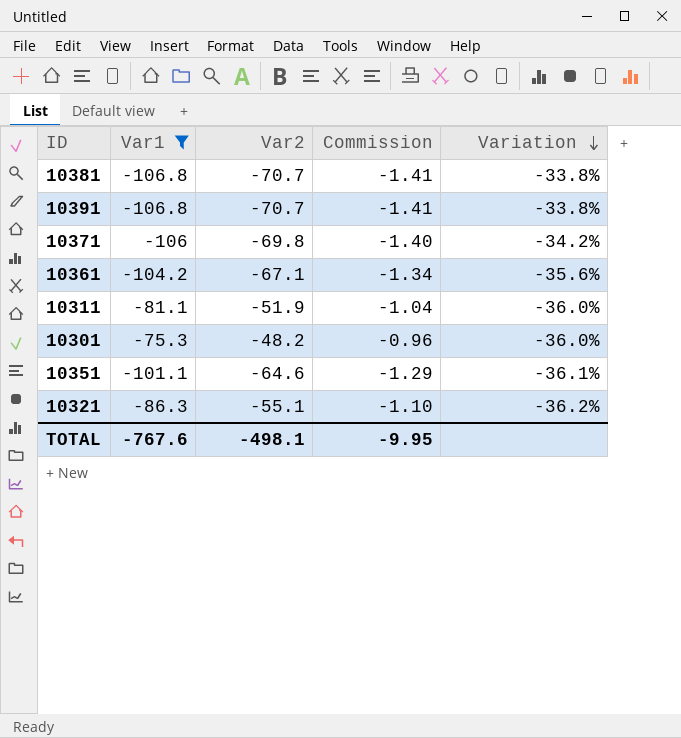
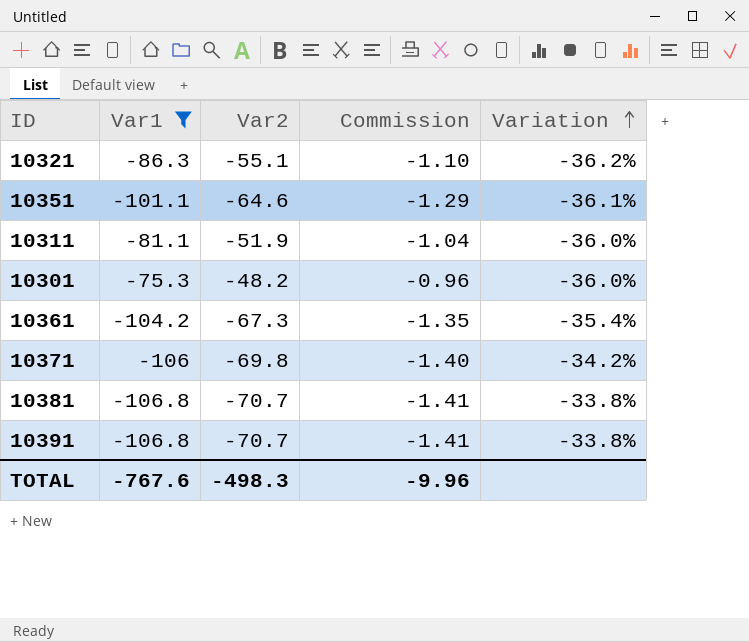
row order: Variation descending -> Variation ascending
10361 | Var2: -67.1 -> -67.3
10361 | Commission: -1.34 -> -1.35
10361 | Variation: -35.6% -> -35.4%
TOTAL | Var2: -498.1 -> -498.3
TOTAL | Commission: -9.95 -> -9.96

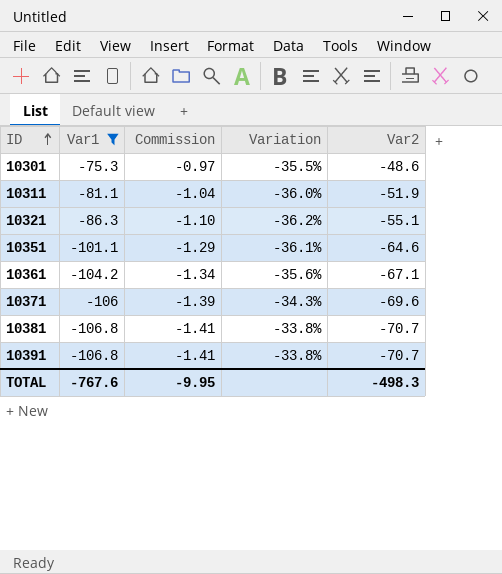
row order: Variation ascending -> ID ascending
column Var2 | position: 3 -> 5
10301 | Commission: -0.96 -> -0.97
10301 | Variation: -36.0% -> -35.5%
10301 | Var2: -48.2 -> -48.6
10361 | Commission: -1.35 -> -1.34
10361 | Variation: -35.4% -> -35.6%
10361 | Var2: -67.3 -> -67.1
10371 | Commission: -1.40 -> -1.39
10371 | Variation: -34.2% -> -34.3%
10371 | Var2: -69.8 -> -69.6
TOTAL | Commission: -9.96 -> -9.95

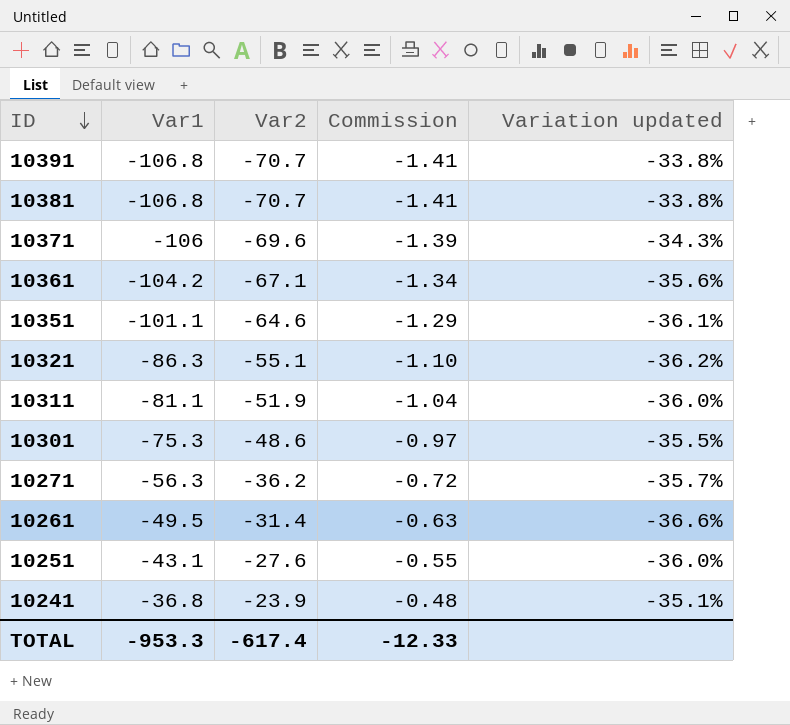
filter: Var1 <= -75.3 -> none
row order: ID ascending -> ID descending
column Var2 | position: 5 -> 3
column name: Variation -> Variation updated
TOTAL | Var1: -767.6 -> -953.3
TOTAL | Var2: -498.3 -> -617.4
TOTAL | Commission: -9.95 -> -12.33

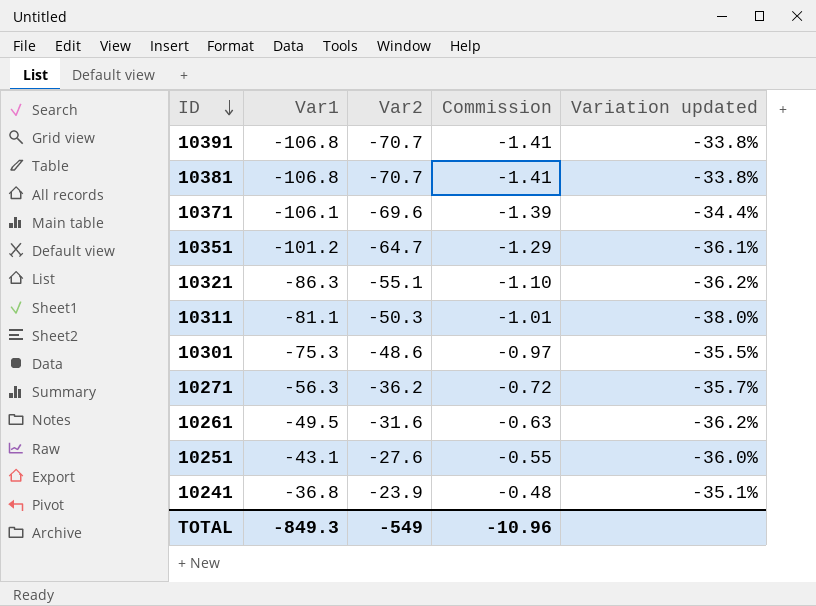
row 10361: -104.2 | -67.1 | -1.34 | -35.6% -> none
10371 | Var1: -106 -> -106.1
10371 | Variation updated: -34.3% -> -34.4%
10351 | Var1: -101.1 -> -101.2
10351 | Var2: -64.6 -> -64.7
10311 | Var2: -51.9 -> -50.3
10311 | Commission: -1.04 -> -1.01
10311 | Variation updated: -36.0% -> -38.0%
10261 | Var2: -31.4 -> -31.6
10261 | Variation updated: -36.6% -> -36.2%
TOTAL | Var1: -953.3 -> -849.3
TOTAL | Var2: -617.4 -> -549
TOTAL | Commission: -12.33 -> -10.96

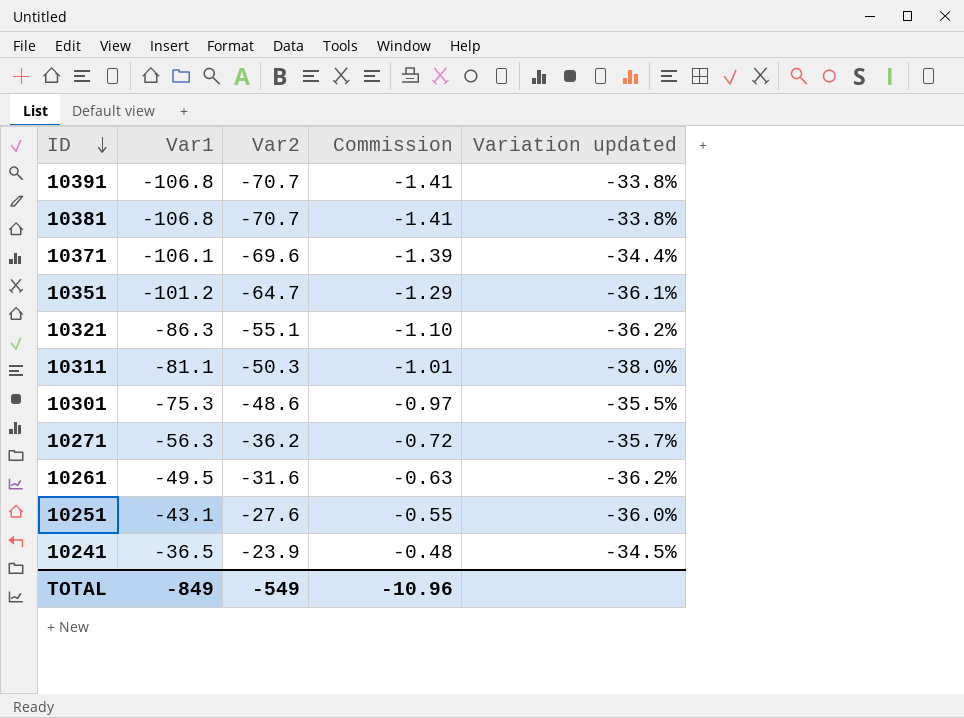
10241 | Var1: -36.8 -> -36.5
10241 | Variation updated: -35.1% -> -34.5%
TOTAL | Var1: -849.3 -> -849

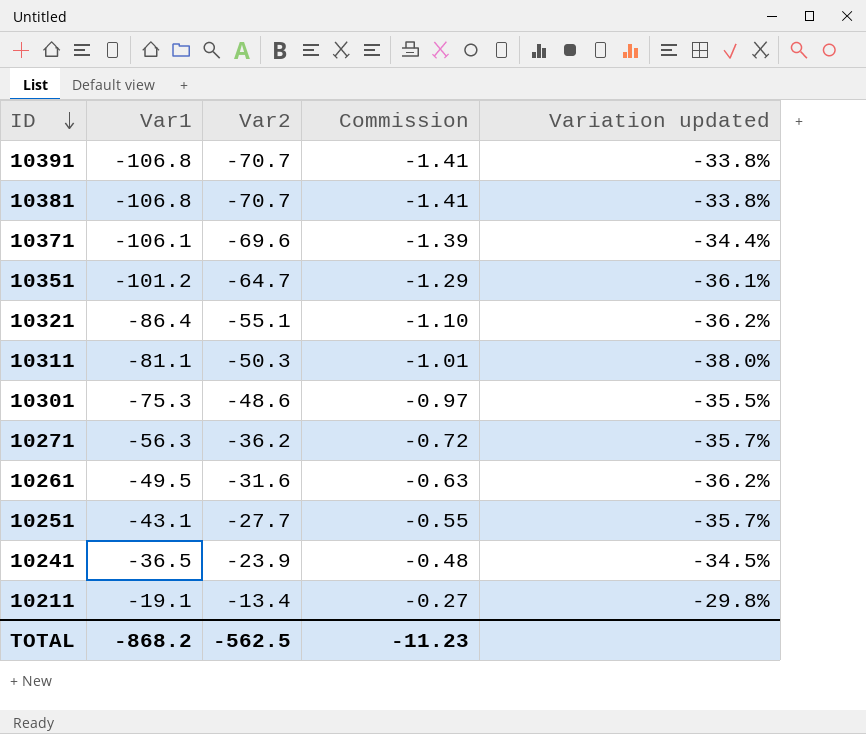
10321 | Var1: -86.3 -> -86.4
10251 | Var2: -27.6 -> -27.7
10251 | Variation updated: -36.0% -> -35.7%
row 10211: none -> -19.1 | -13.4 | -0.27 | -29.8%
TOTAL | Var1: -849 -> -868.2
TOTAL | Var2: -549 -> -562.5
TOTAL | Commission: -10.96 -> -11.23

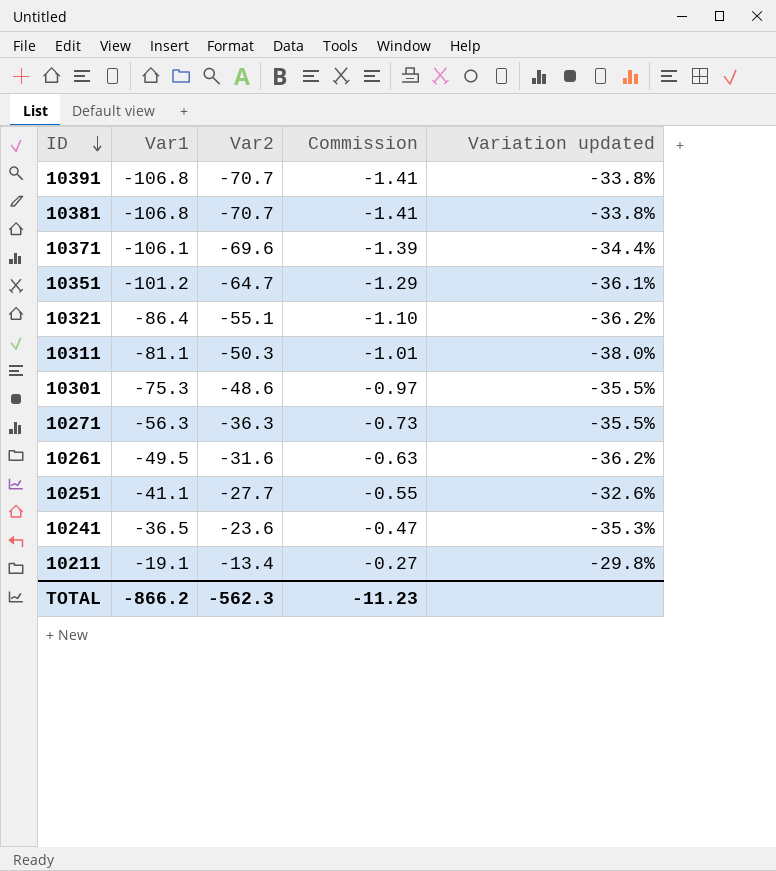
10271 | Var2: -36.2 -> -36.3
10271 | Commission: -0.72 -> -0.73
10271 | Variation updated: -35.7% -> -35.5%
10251 | Var1: -43.1 -> -41.1
10251 | Variation updated: -35.7% -> -32.6%
10241 | Var2: -23.9 -> -23.6
10241 | Commission: -0.48 -> -0.47
10241 | Variation updated: -34.5% -> -35.3%
TOTAL | Var1: -868.2 -> -866.2
TOTAL | Var2: -562.5 -> -562.3

